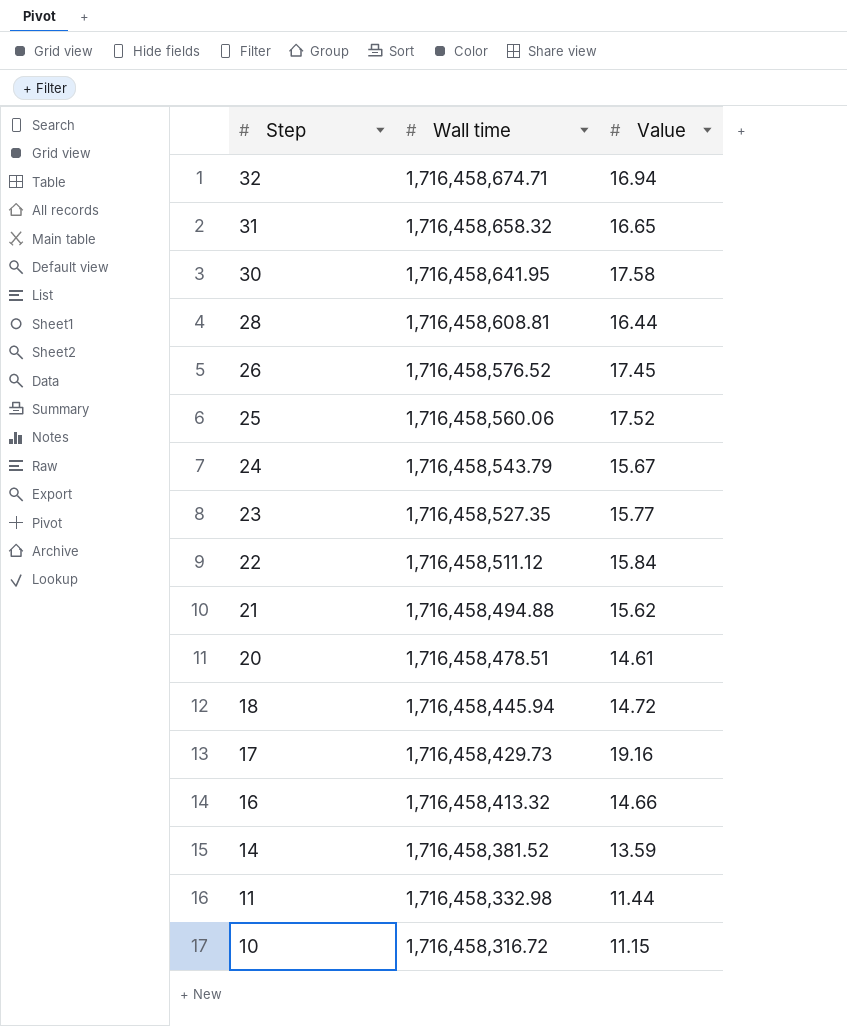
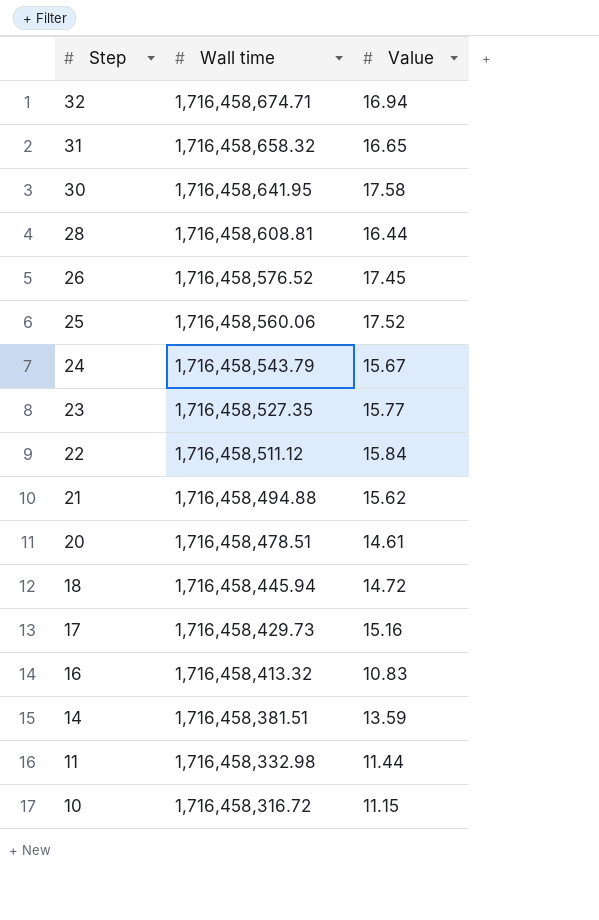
17 | Value: 19.16 -> 15.16
16 | Value: 14.66 -> 10.83
14 | Wall time: 1,716,458,381.52 -> 1,716,458,381.51

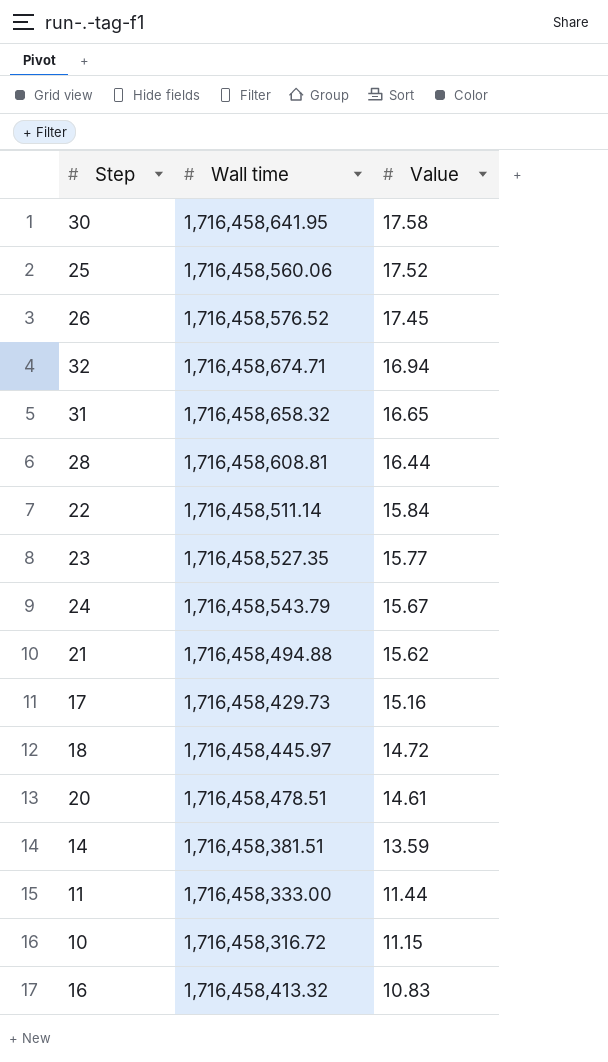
row order: Step descending -> Value descending
22 | Wall time: 1,716,458,511.12 -> 1,716,458,511.14
18 | Wall time: 1,716,458,445.94 -> 1,716,458,445.97
11 | Wall time: 1,716,458,332.98 -> 1,716,458,333.00

